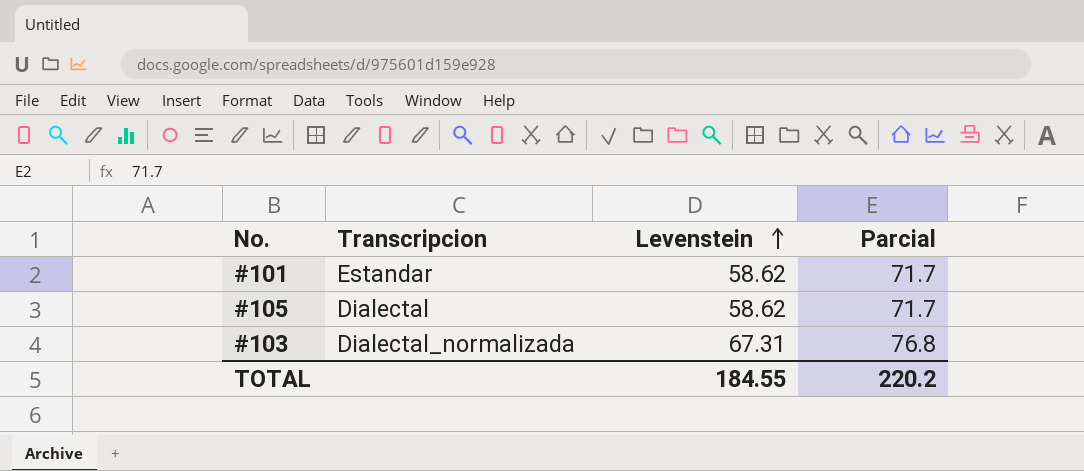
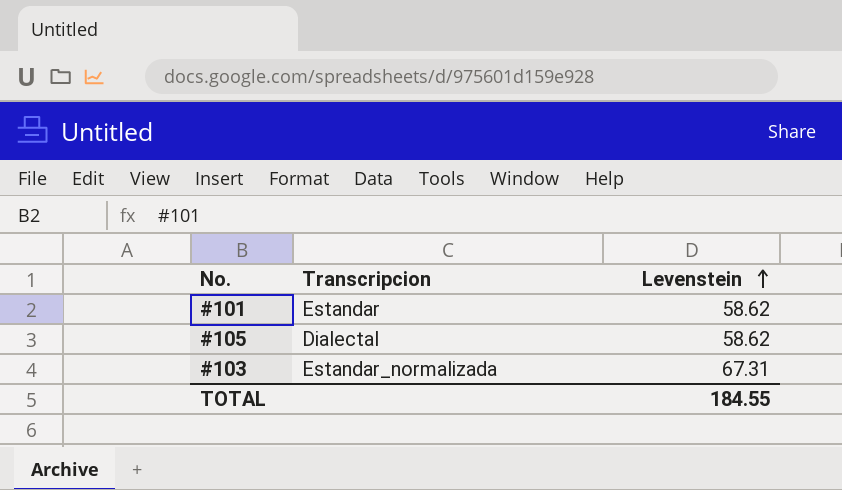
column Parcial | position: 4 -> none
#103 | Transcripcion: Dialectal_normalizada -> Estandar_normalizada

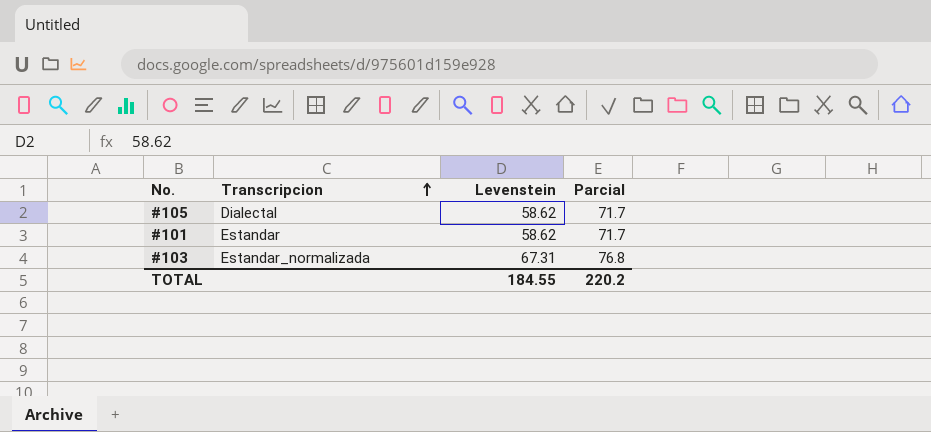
row order: Levenstein ascending -> Transcripcion ascending
column Parcial | position: none -> 4

